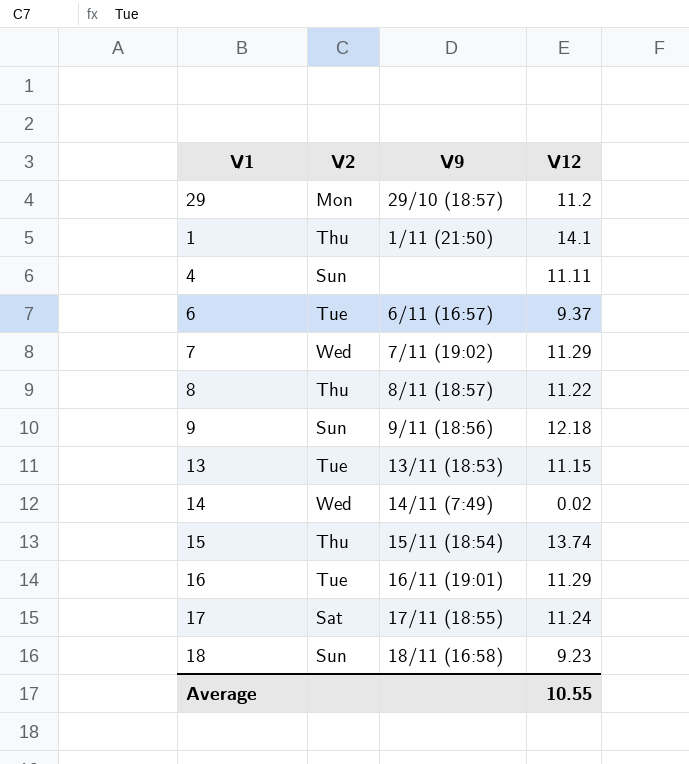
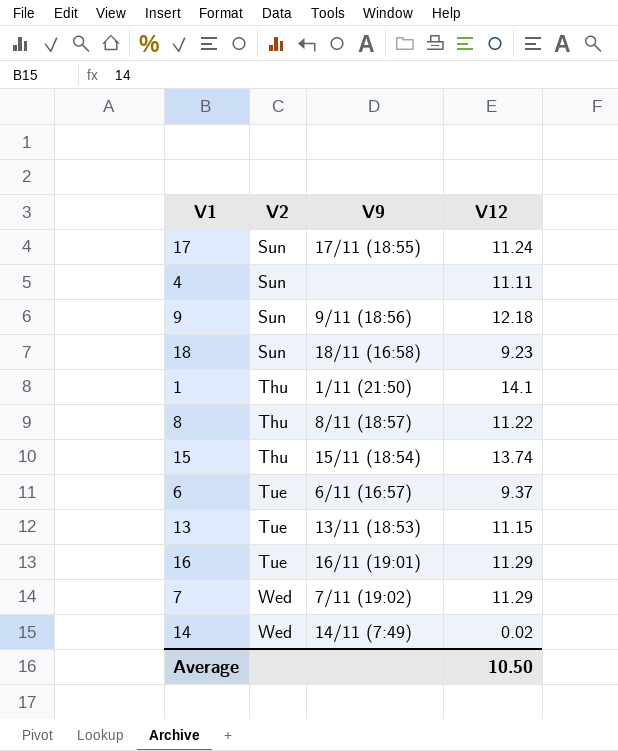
row order: none -> V2 ascending
row 29: Mon | 29/10 (18:57) | 11.2 -> none
17 | V2: Sat -> Sun
Average | V12: 10.55 -> 10.50

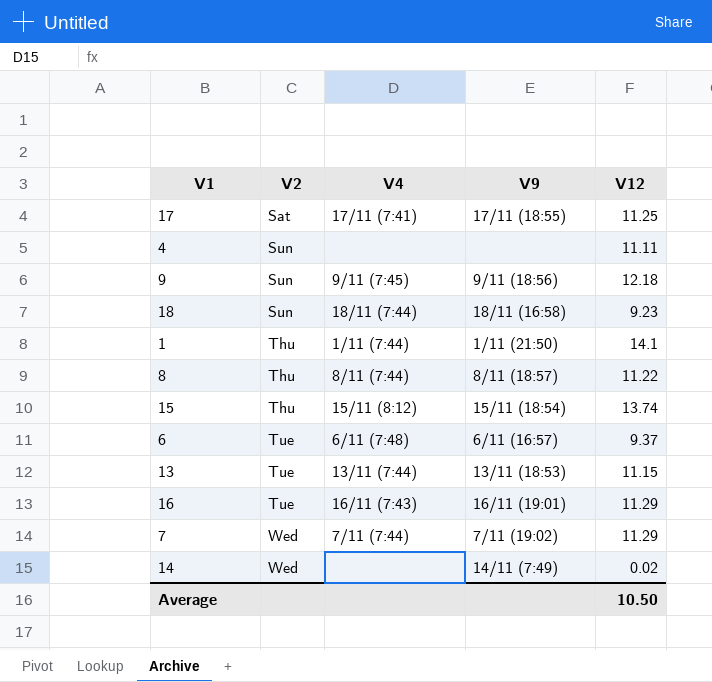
column V4 | position: none -> 3
17 | V2: Sun -> Sat
17 | V12: 11.24 -> 11.25

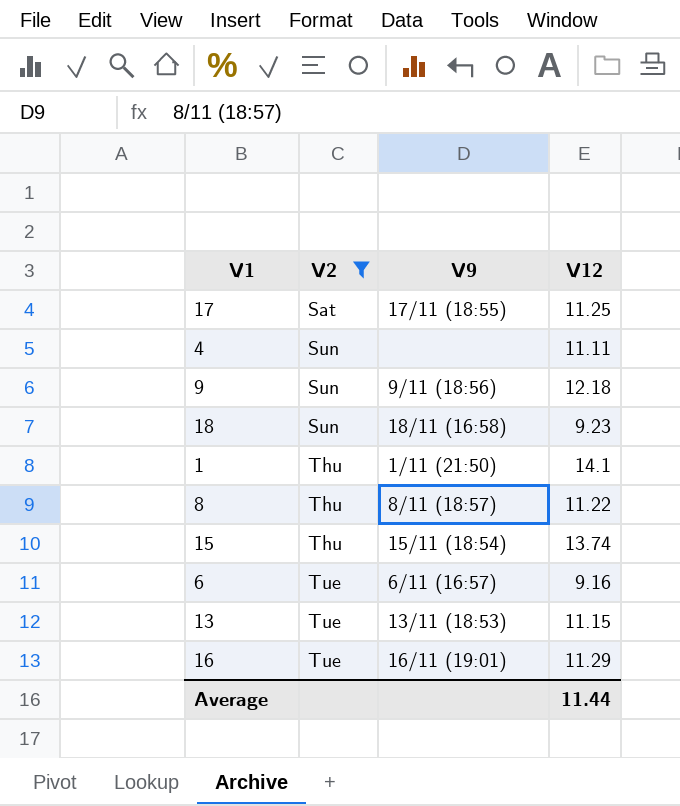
filter: none -> V2 != Wed
column V4 | position: 3 -> none
6 | V12: 9.37 -> 9.16
Average | V12: 10.50 -> 11.44

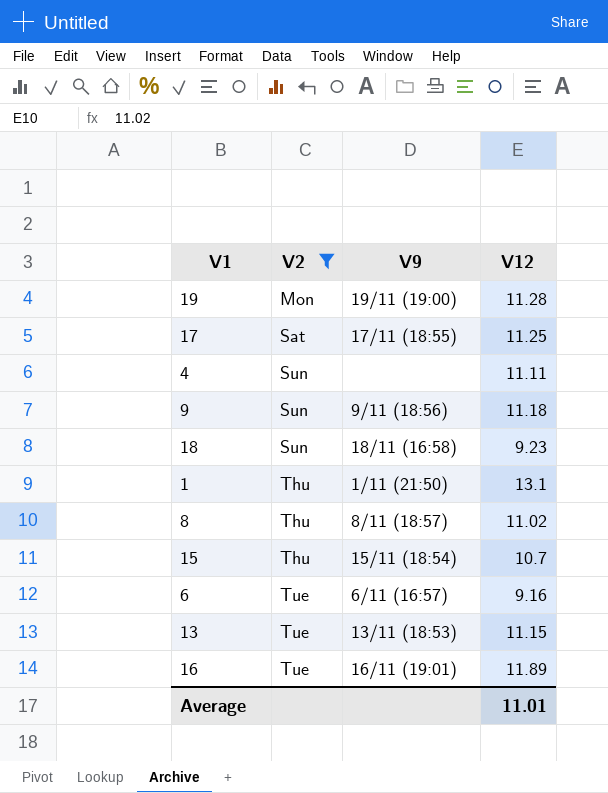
row 19: none -> Mon | 19/11 (19:00) | 11.28
9 | V12: 12.18 -> 11.18
1 | V12: 14.1 -> 13.1
8 | V12: 11.22 -> 11.02
15 | V12: 13.74 -> 10.7
16 | V12: 11.29 -> 11.89
Average | V12: 11.44 -> 11.01

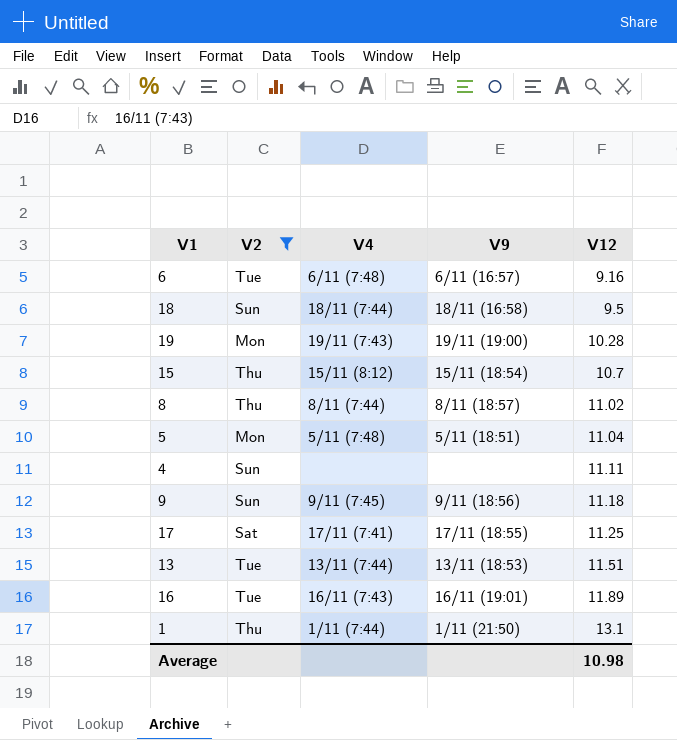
row order: V2 ascending -> V12 ascending
column V4 | position: none -> 3
18 | V12: 9.23 -> 9.5
19 | V12: 11.28 -> 10.28
row 5: none -> Mon | 5/11 (7:48) | 5/11 (18:51) | 11.04
13 | V12: 11.15 -> 11.51
Average | V12: 11.01 -> 10.98

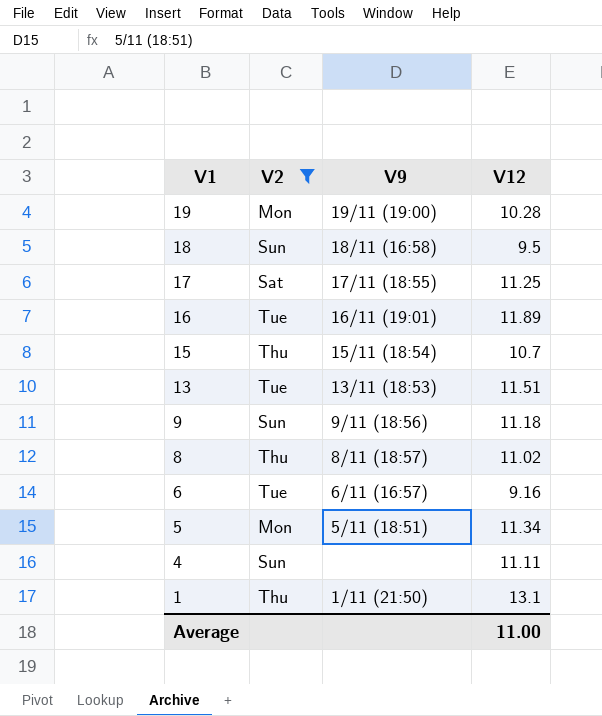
row order: V12 ascending -> V1 descending
column V4 | position: 3 -> none
5 | V12: 11.04 -> 11.34
Average | V12: 10.98 -> 11.00

